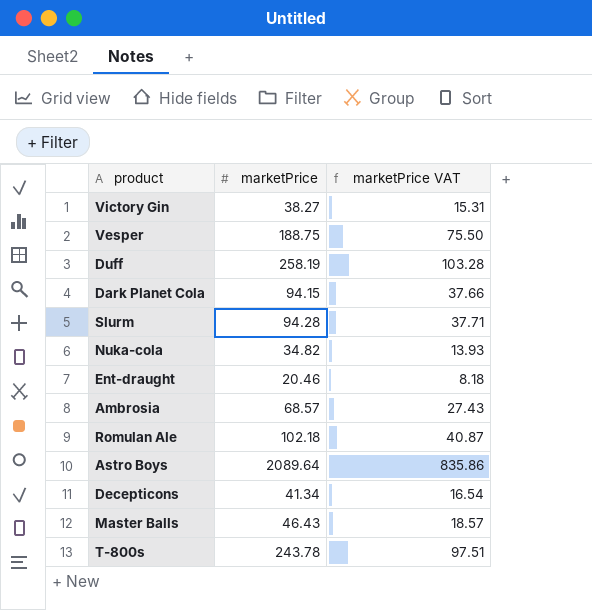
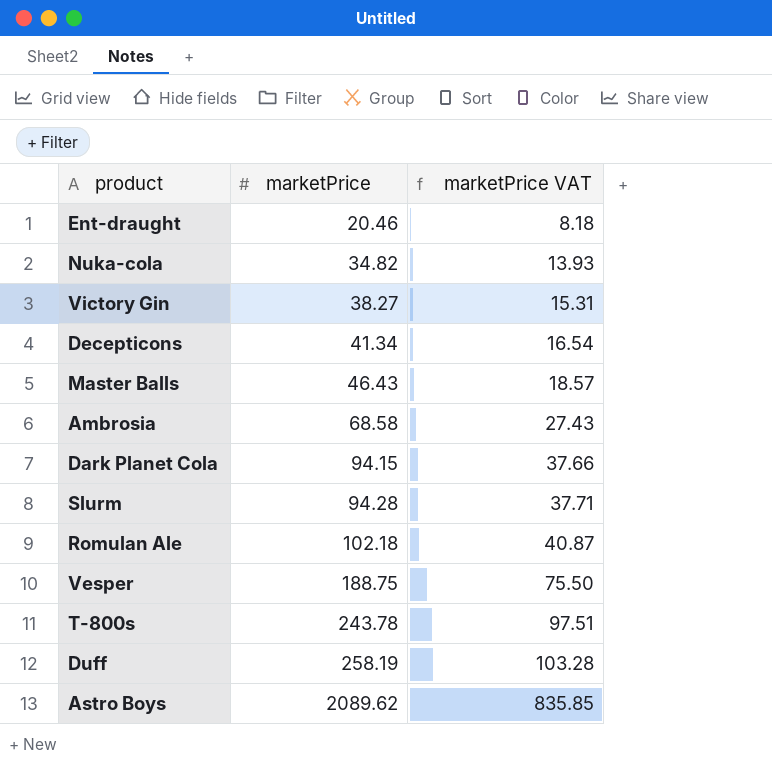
row order: none -> marketPrice ascending
Ambrosia | marketPrice: 68.57 -> 68.58
Astro Boys | marketPrice: 2089.64 -> 2089.62
Astro Boys | marketPrice VAT: 835.86 -> 835.85

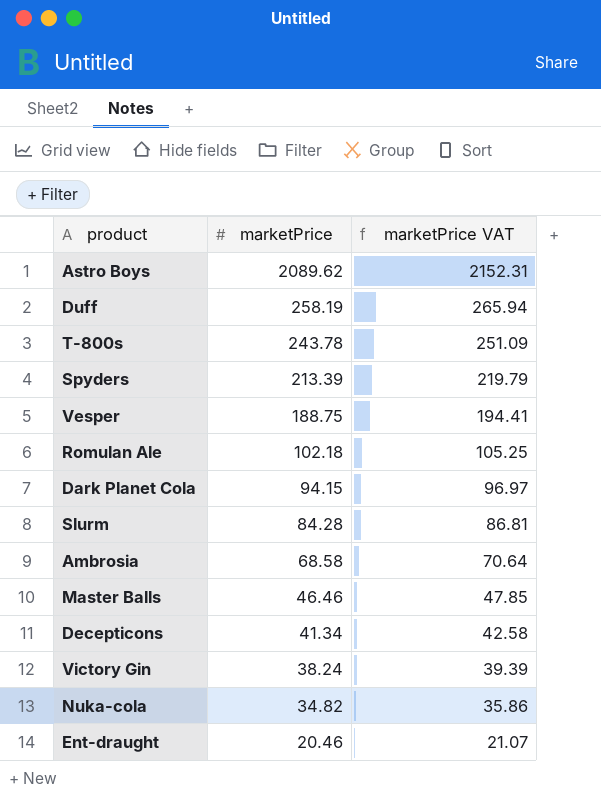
row order: marketPrice ascending -> marketPrice descending
column marketPrice VAT | formula: [marketPrice] * 0.4 -> [marketPrice] * 1.03
row Spyders: none -> 213.39 | 219.79
Slurm | marketPrice: 94.28 -> 84.28
Master Balls | marketPrice: 46.43 -> 46.46
Victory Gin | marketPrice: 38.27 -> 38.24

